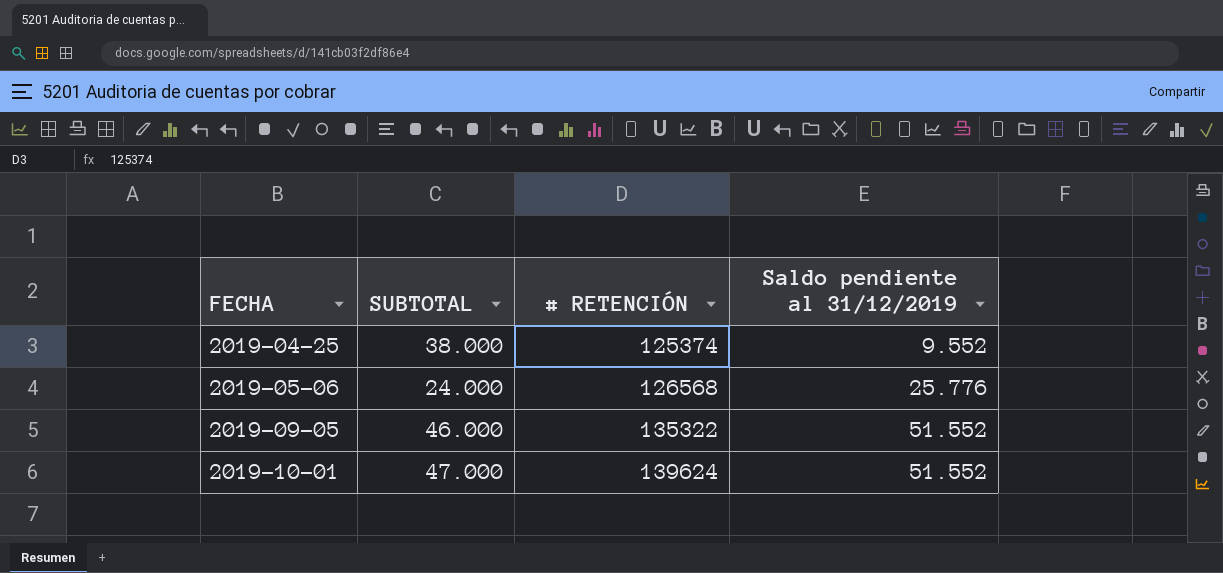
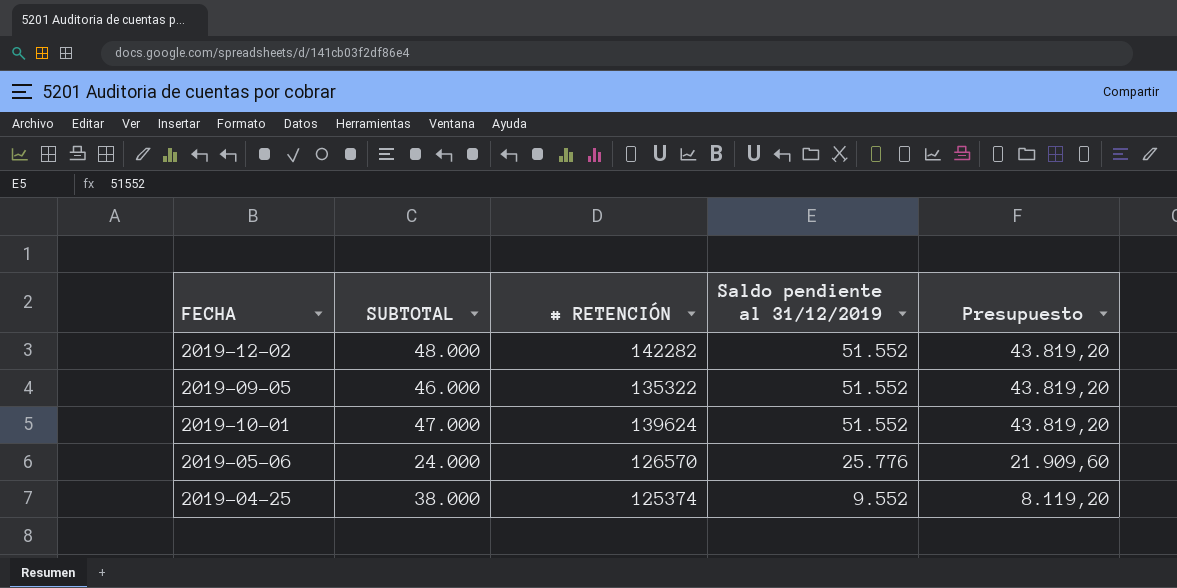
row order: FECHA ascending -> Saldo pendiente al 31/12/2019 descending
column Presupuesto | formula: none -> [Saldo pendiente al 31/12/2019] * 0,85
row 2019-12-02: none -> 48.000 | 142282 | 51.552 | 43.819,20
2019-05-06 | # RETENCIÓN: 126568 -> 126570

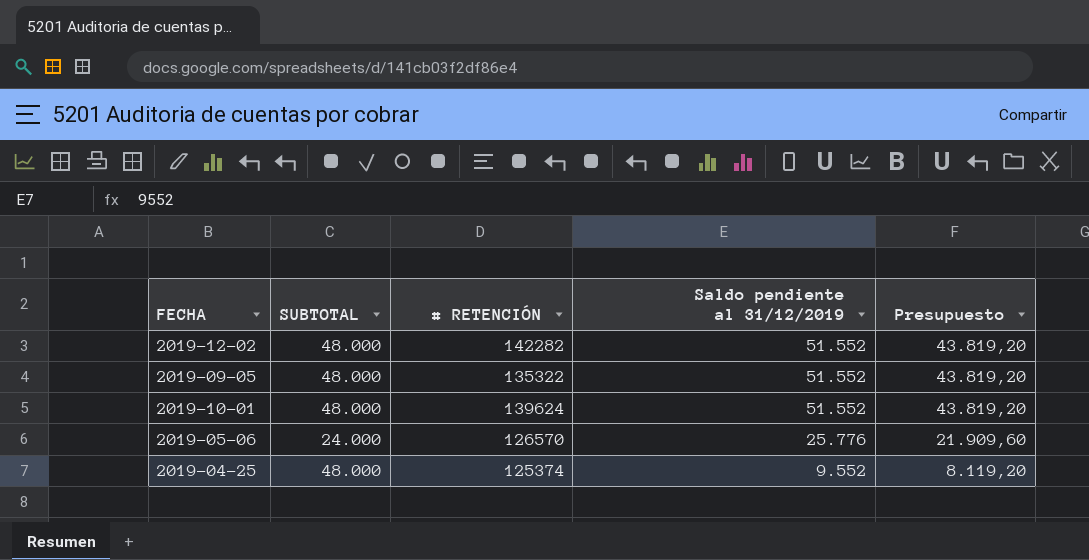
2019-09-05 | SUBTOTAL: 46.000 -> 48.000
2019-10-01 | SUBTOTAL: 47.000 -> 48.000
2019-04-25 | SUBTOTAL: 38.000 -> 48.000

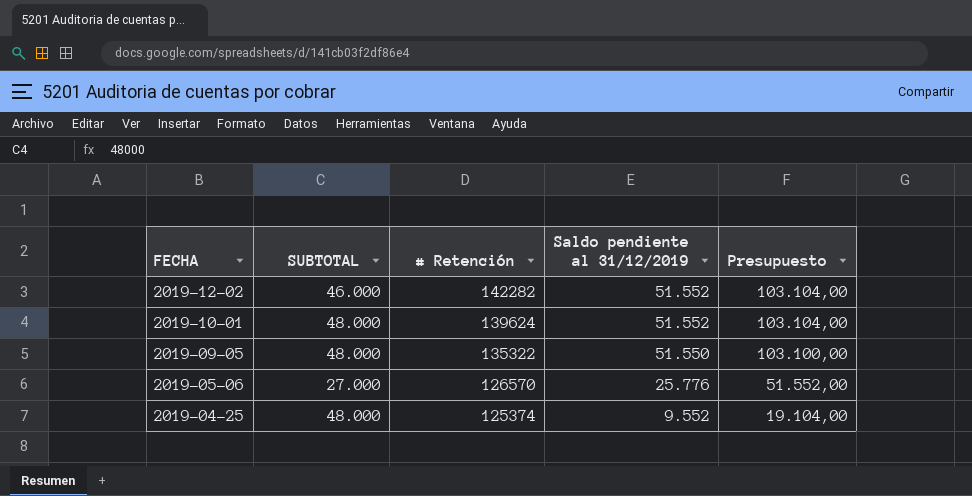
row order: Saldo pendiente al 31/12/2019 descending -> FECHA descending
column name: # RETENCIÓN -> # Retención
column Presupuesto | formula: [Saldo pendiente al 31/12/2019] * 0,85 -> [Saldo pendiente al 31/12/2019] * 2
2019-12-02 | SUBTOTAL: 48.000 -> 46.000
2019-09-05 | Saldo pendiente al 31/12/2019: 51.552 -> 51.550
2019-05-06 | SUBTOTAL: 24.000 -> 27.000

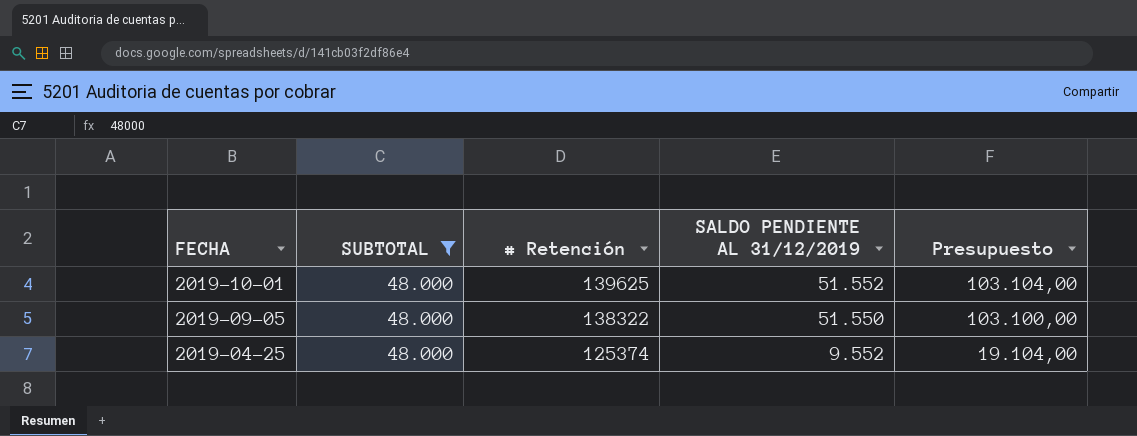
filter: none -> SUBTOTAL = 48.000
column name: Saldo pendiente al 31/12/2019 -> SALDO PENDIENTE AL 31/12/2019
2019-10-01 | # Retención: 139624 -> 139625
2019-09-05 | # Retención: 135322 -> 138322

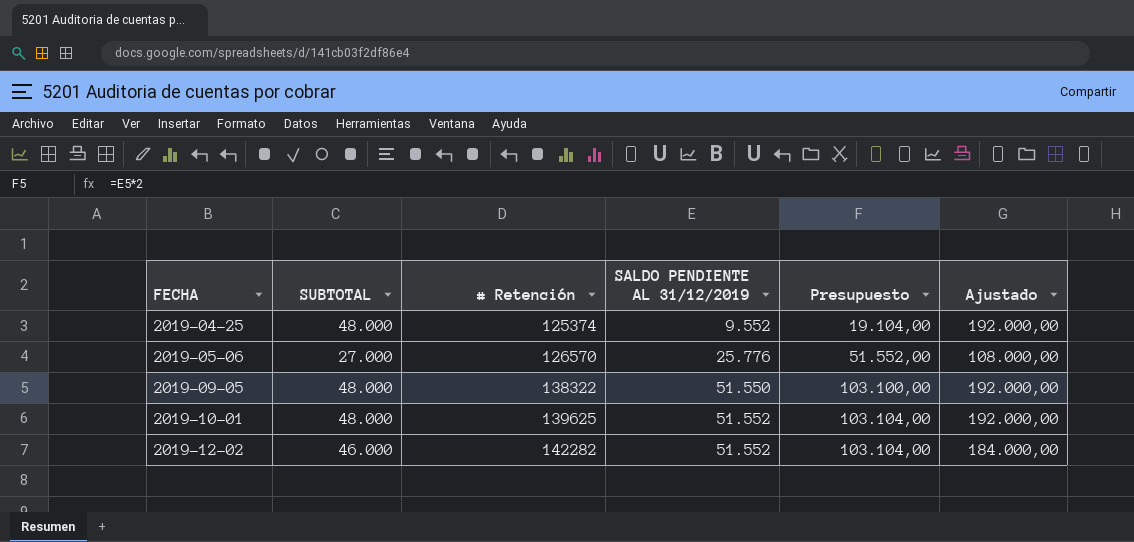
filter: SUBTOTAL = 48.000 -> none
row order: FECHA descending -> FECHA ascending
column Ajustado | formula: none -> [SUBTOTAL] * 4

